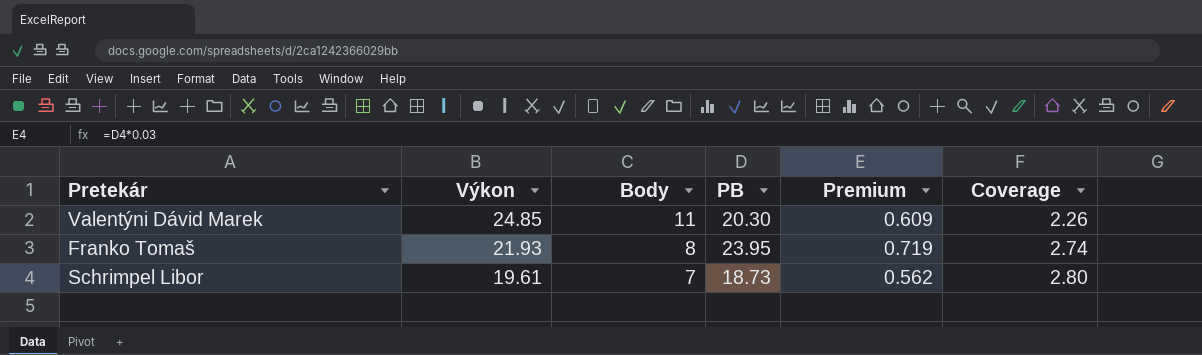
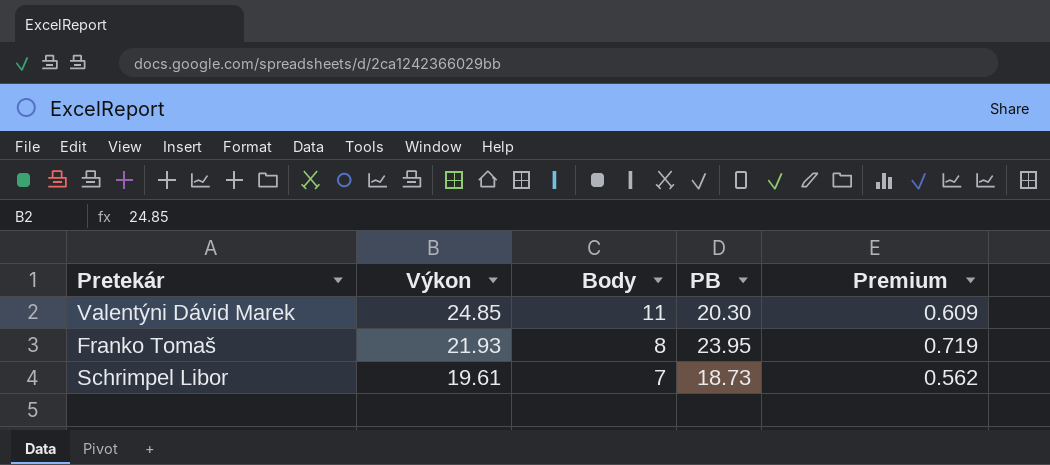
column Coverage | formula: [Výkon] / [Body] -> none

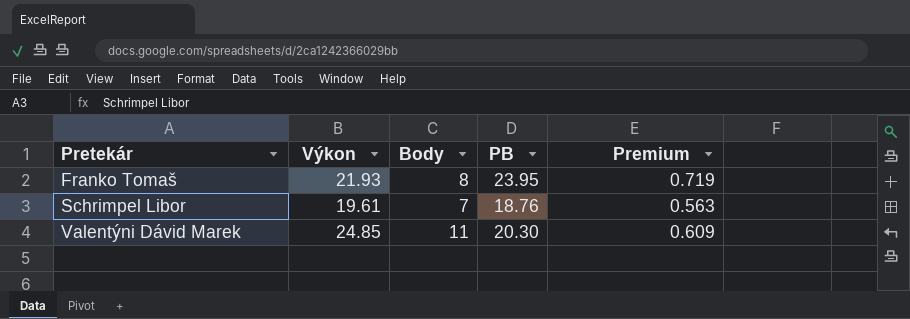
row order: Výkon descending -> Pretekár ascending
Schrimpel Libor | PB: 18.73 -> 18.76
Schrimpel Libor | Premium: 0.562 -> 0.563

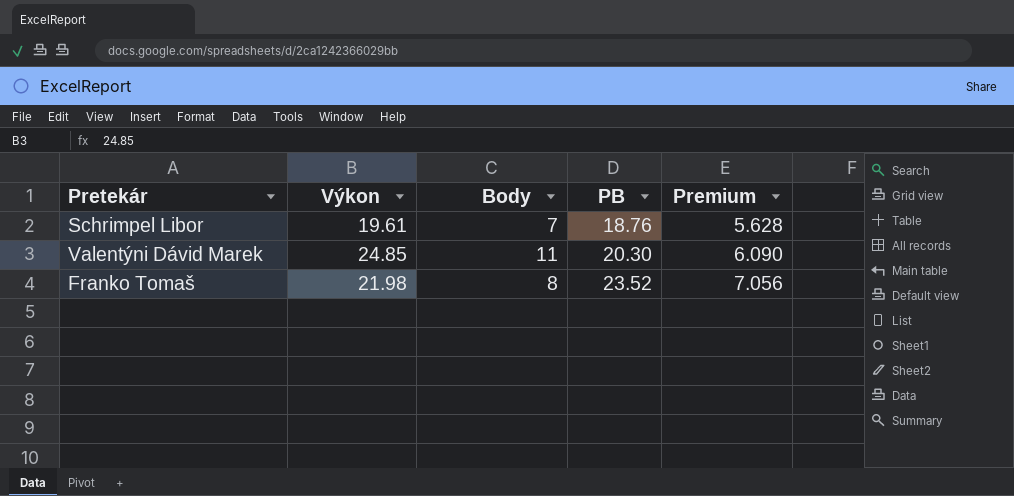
row order: Pretekár ascending -> PB ascending
column Premium | formula: [PB] * 0.03 -> [PB] * 0.3
Franko Tomaš | Výkon: 21.93 -> 21.98
Franko Tomaš | PB: 23.95 -> 23.52

